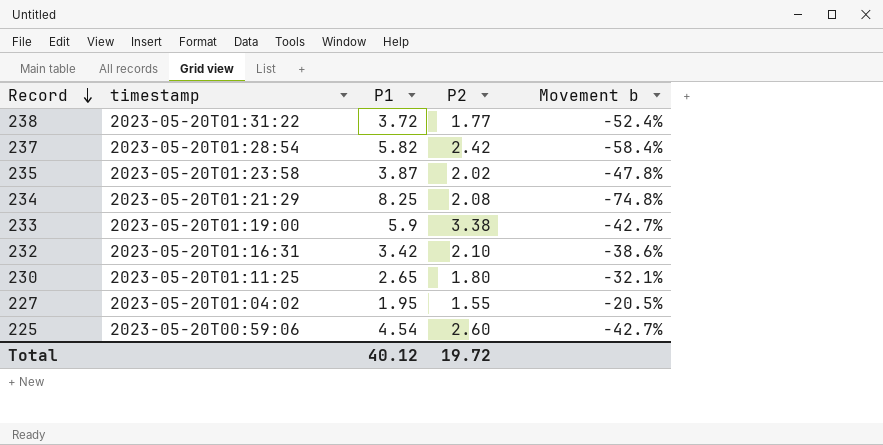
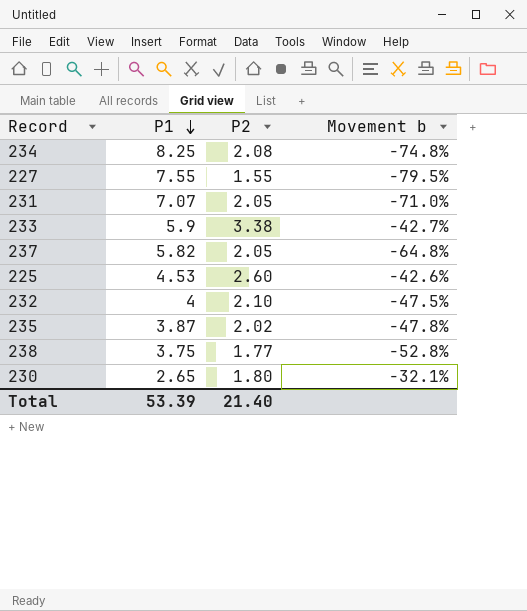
row order: Record descending -> P1 descending
column timestamp | position: 2 -> none
227 | P1: 1.95 -> 7.55
227 | Movement b: -20.5% -> -79.5%
row 231: none -> 7.07 | 2.05 | -71.0%
237 | P2: 2.42 -> 2.05
237 | Movement b: -58.4% -> -64.8%
225 | P1: 4.54 -> 4.53
225 | Movement b: -42.7% -> -42.6%
232 | P1: 3.42 -> 4
232 | Movement b: -38.6% -> -47.5%
238 | P1: 3.72 -> 3.75
238 | Movement b: -52.4% -> -52.8%
Total | P1: 40.12 -> 53.39
Total | P2: 19.72 -> 21.40

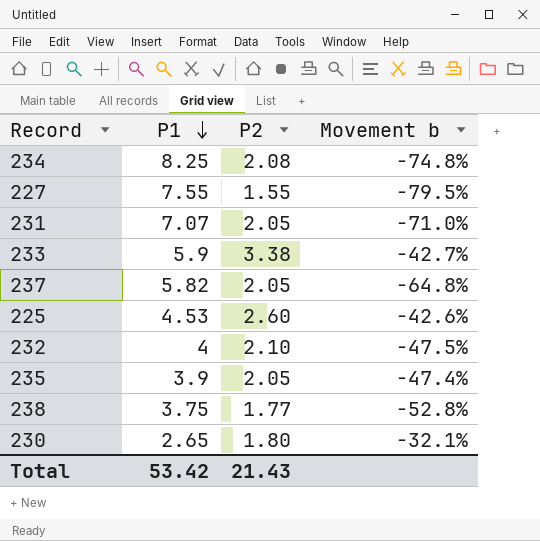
235 | P1: 3.87 -> 3.9
235 | P2: 2.02 -> 2.05
235 | Movement b: -47.8% -> -47.4%
Total | P1: 53.39 -> 53.42
Total | P2: 21.40 -> 21.43

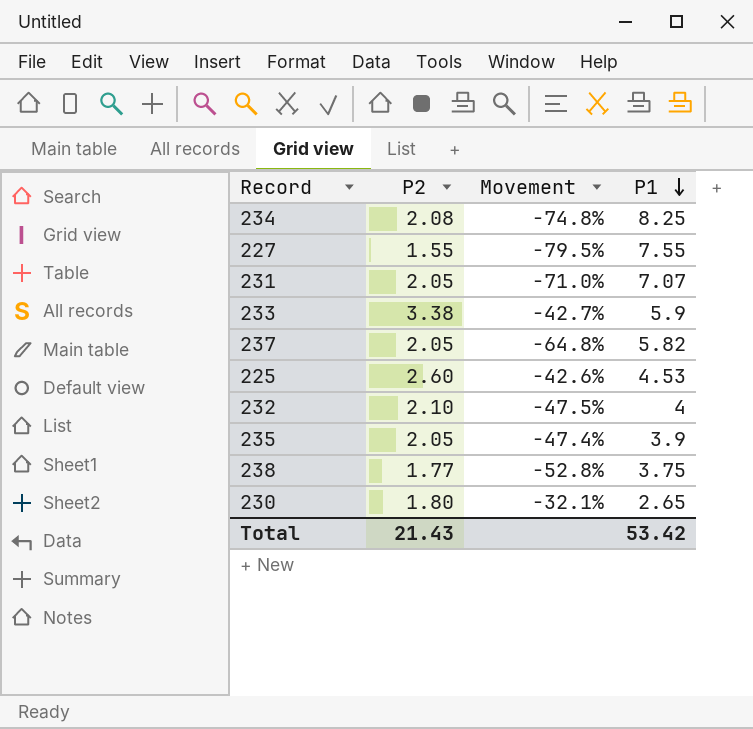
column name: Movement b -> Movement
column P1 | position: 2 -> 4

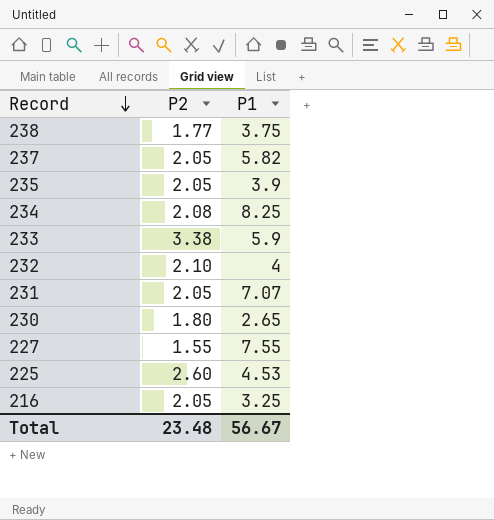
row order: P1 descending -> Record descending
column Movement | formula: ([P2] - [P1]) / [P1] -> none
row 216: none -> 2.05 | 3.25
Total | P2: 21.43 -> 23.48
Total | P1: 53.42 -> 56.67

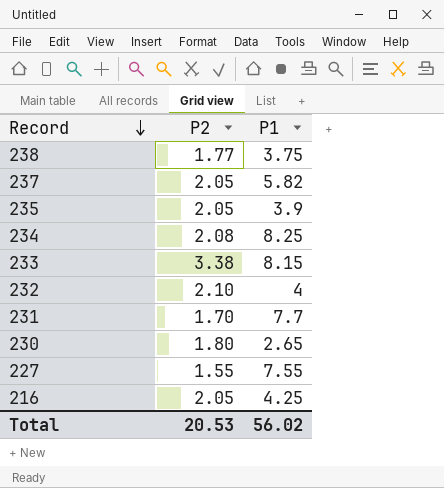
row 225: 2.60 | 4.53 -> none
233 | P1: 5.9 -> 8.15
231 | P2: 2.05 -> 1.70
231 | P1: 7.07 -> 7.7
216 | P1: 3.25 -> 4.25
Total | P2: 23.48 -> 20.53
Total | P1: 56.67 -> 56.02

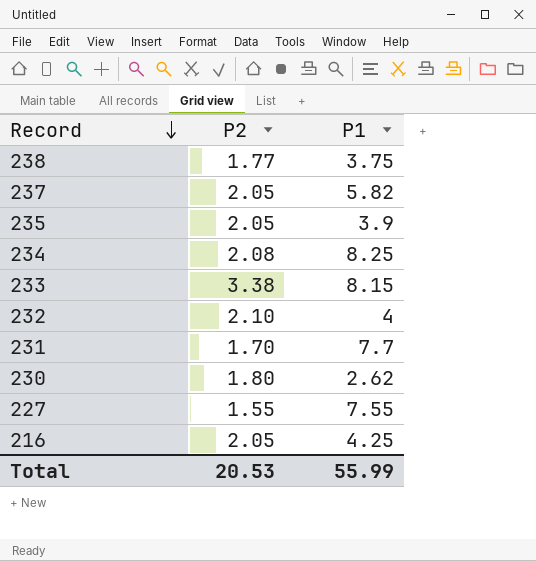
230 | P1: 2.65 -> 2.62
Total | P1: 56.02 -> 55.99

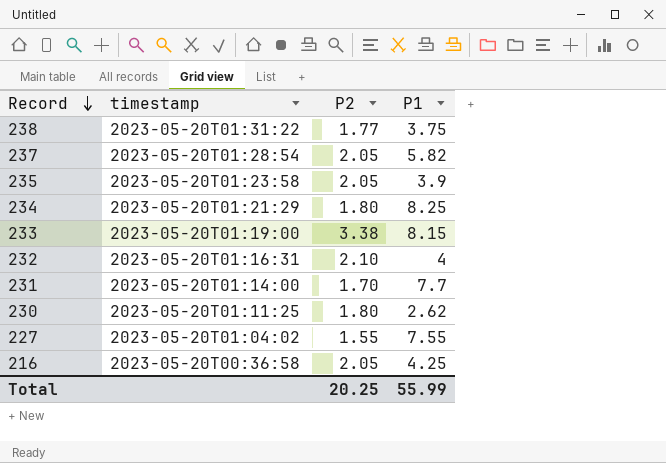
column timestamp | position: none -> 2
234 | P2: 2.08 -> 1.80
Total | P2: 20.53 -> 20.25

